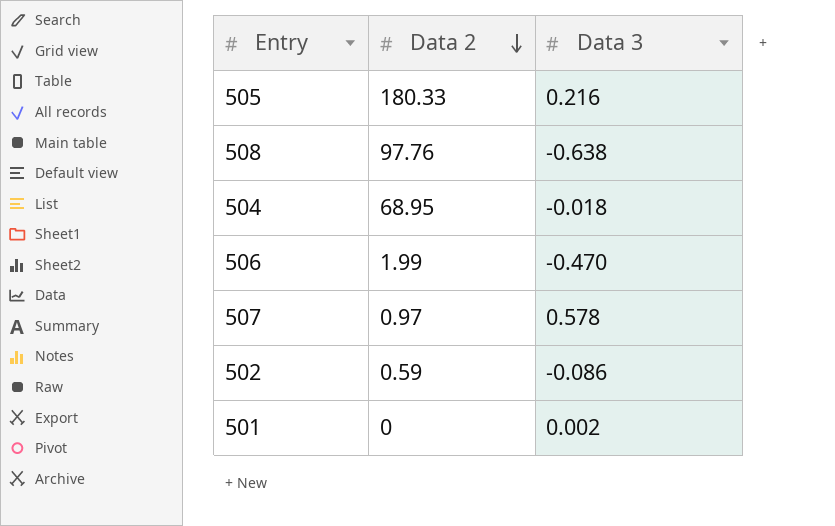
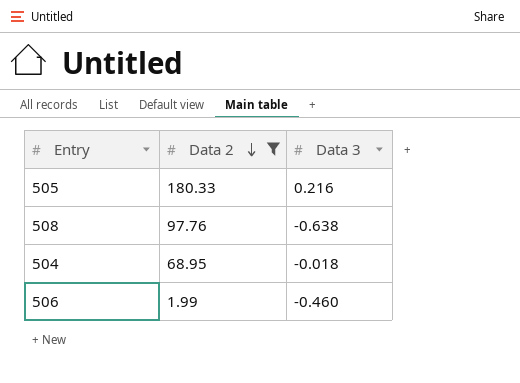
filter: none -> Data 2 >= 1.99
506 | Data 3: -0.470 -> -0.460

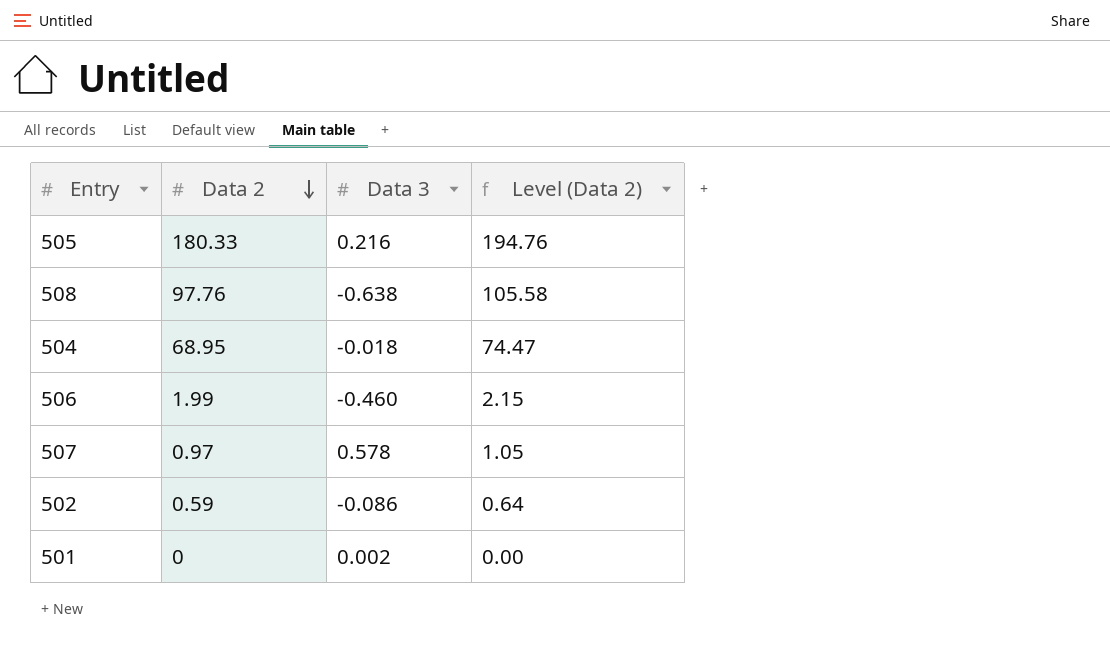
filter: Data 2 >= 1.99 -> none
column Level (Data 2) | formula: none -> [Data 2] * 1.08

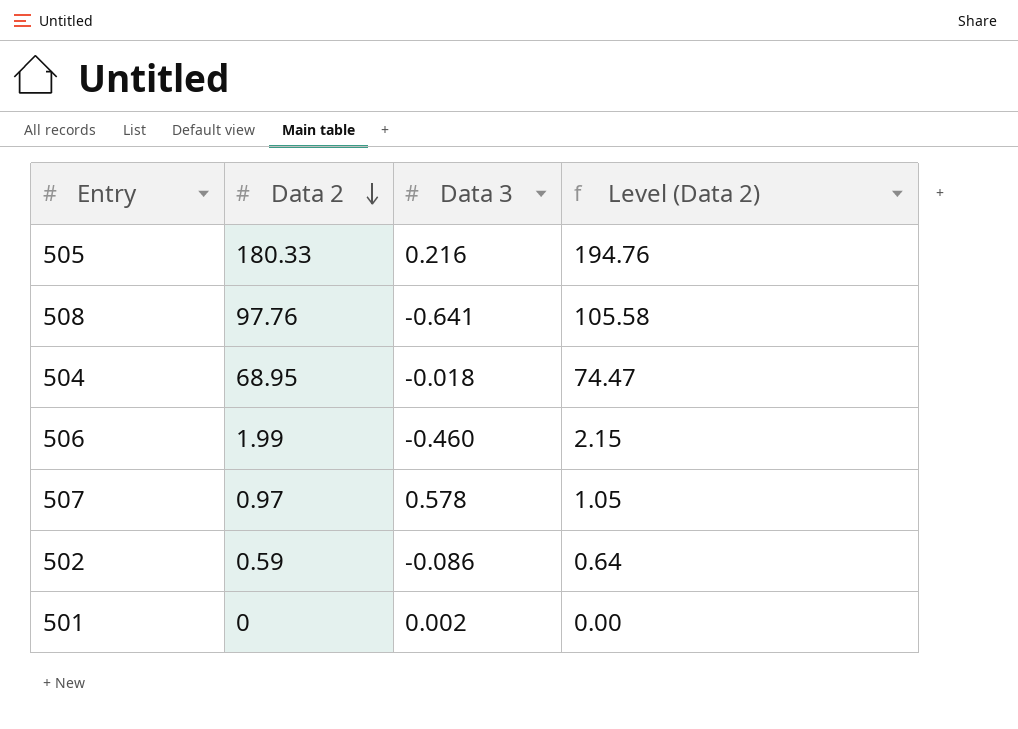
508 | Data 3: -0.638 -> -0.641

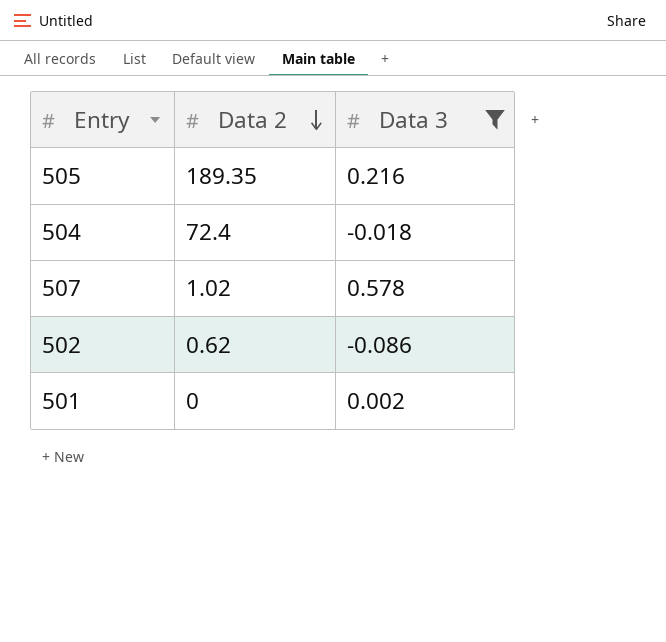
filter: none -> Data 3 >= -0.086
column Level (Data 2) | formula: [Data 2] * 1.08 -> none
505 | Data 2: 180.33 -> 189.35
504 | Data 2: 68.95 -> 72.4
507 | Data 2: 0.97 -> 1.02
502 | Data 2: 0.59 -> 0.62

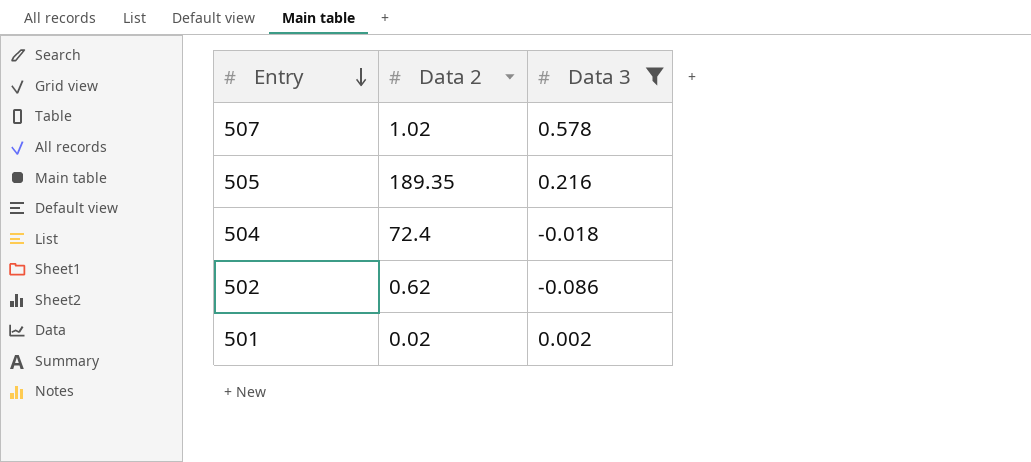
row order: Data 2 descending -> Entry descending
501 | Data 2: 0 -> 0.02

